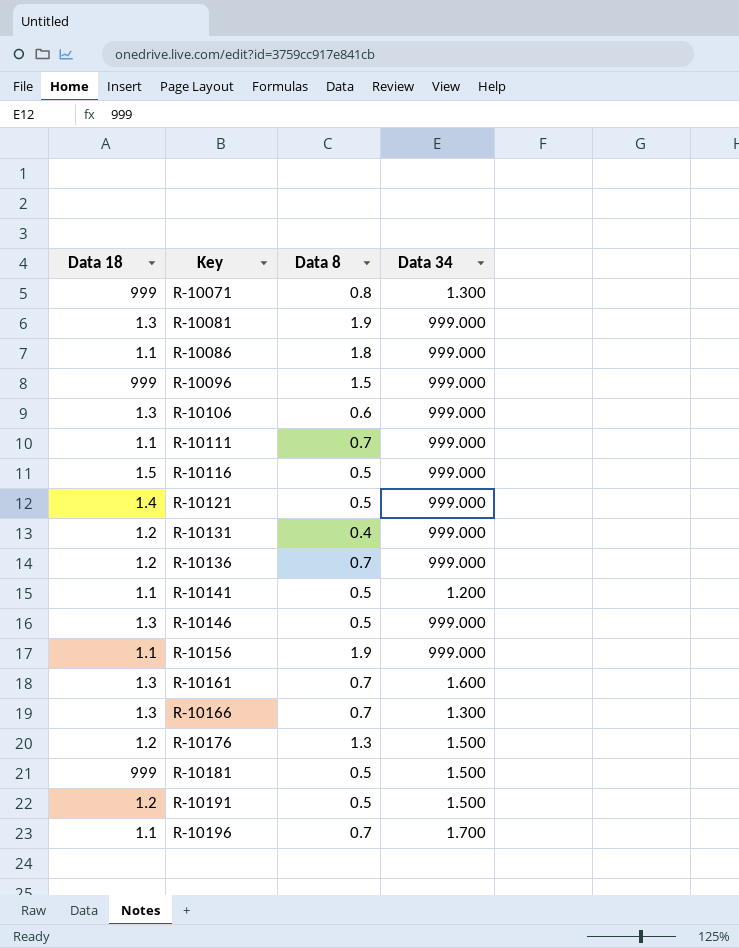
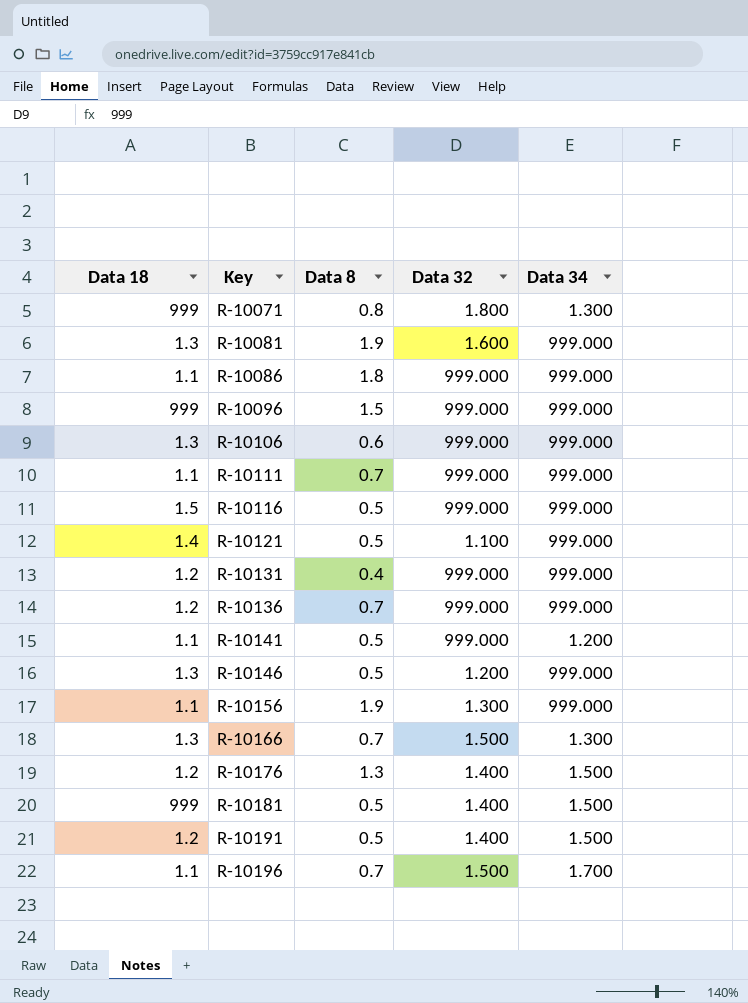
column Data 32 | position: none -> 4
row R-10161: 1.3 | 0.7 | 1.600 -> none

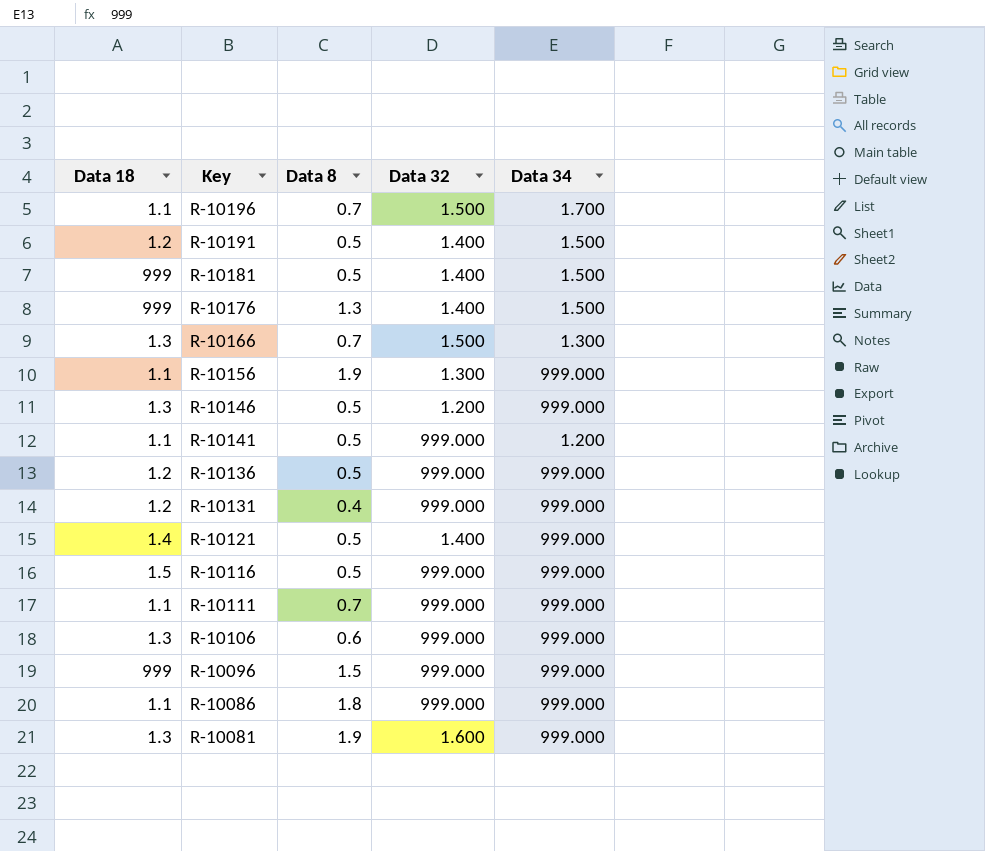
row order: Key ascending -> Key descending
row R-10071: 999 | 0.8 | 1.800 | 1.300 -> none
R-10176 | Data 18: 1.2 -> 999
R-10136 | Data 8: 0.7 -> 0.5
R-10121 | Data 32: 1.100 -> 1.400

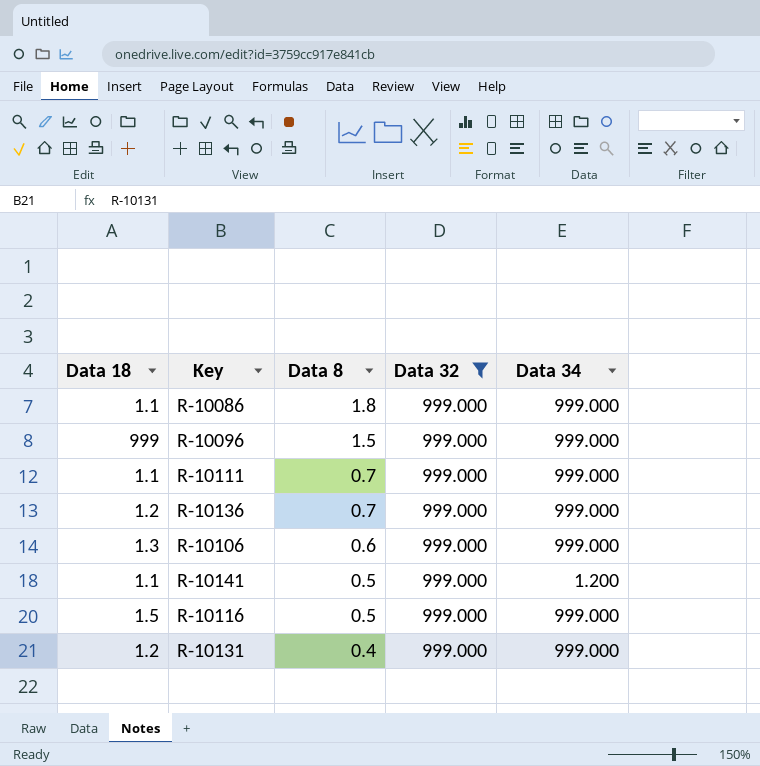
filter: none -> Data 32 = 999.000
row order: Key descending -> Data 8 descending
R-10136 | Data 8: 0.5 -> 0.7

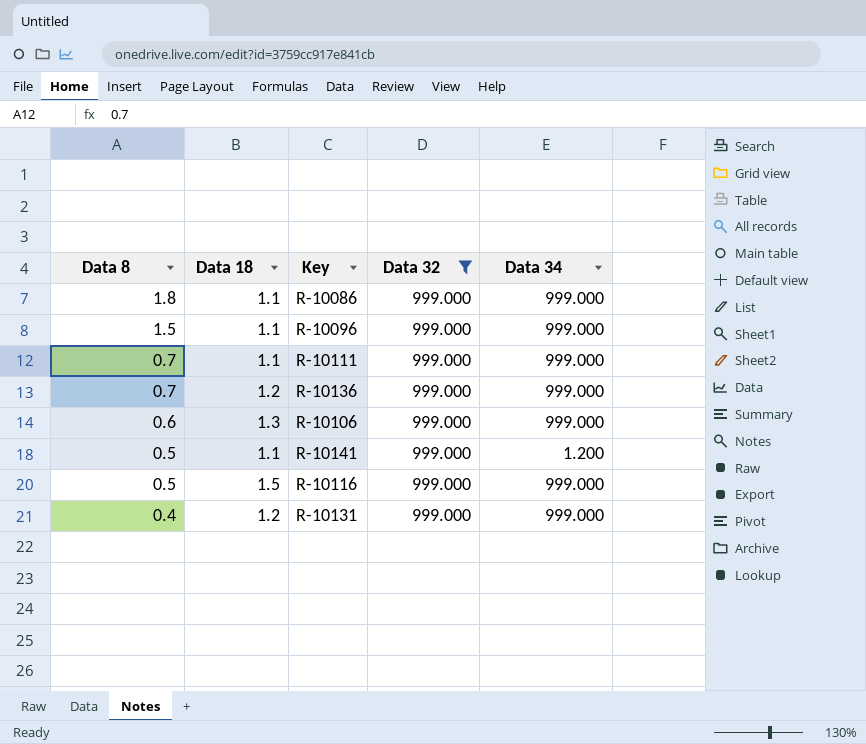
column Data 8 | position: 3 -> 1
R-10096 | Data 18: 999 -> 1.1

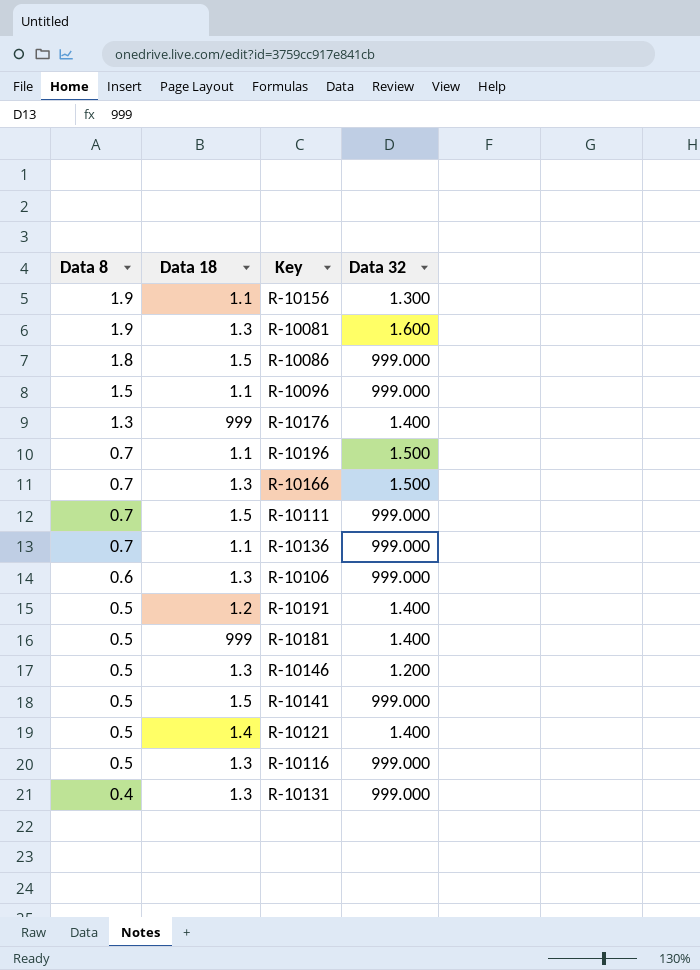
filter: Data 32 = 999.000 -> none
column Data 34 | position: 5 -> none
R-10086 | Data 18: 1.1 -> 1.5
R-10111 | Data 18: 1.1 -> 1.5
R-10136 | Data 18: 1.2 -> 1.1
R-10141 | Data 18: 1.1 -> 1.5
R-10116 | Data 18: 1.5 -> 1.3
R-10131 | Data 18: 1.2 -> 1.3

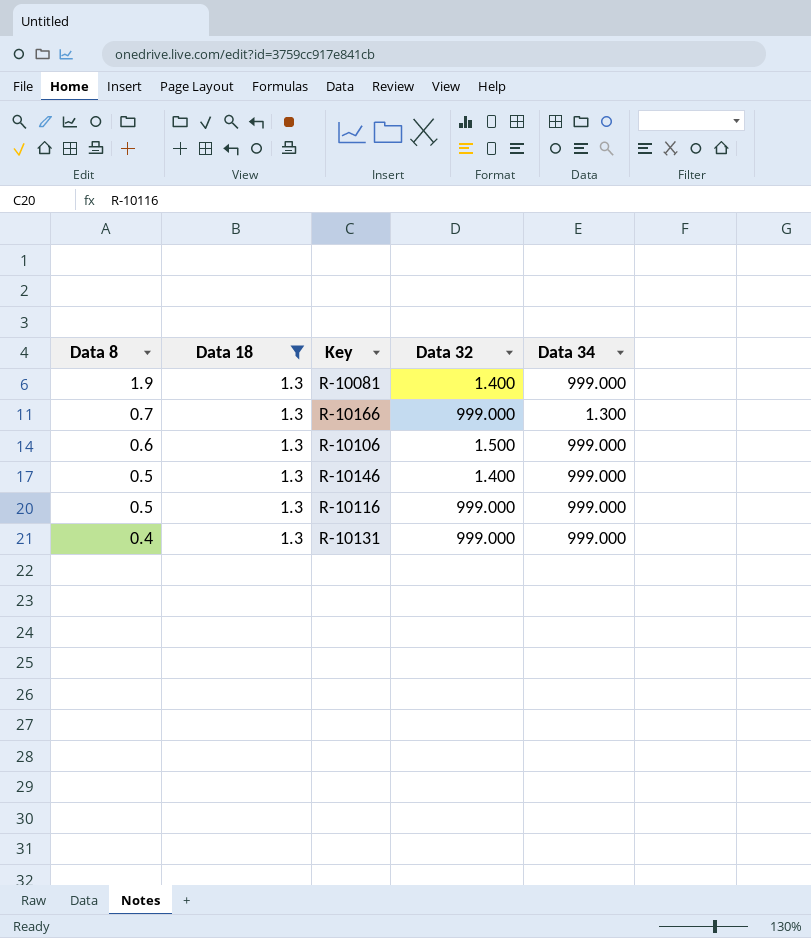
filter: none -> Data 18 = 1.3
column Data 34 | position: none -> 5
R-10081 | Data 32: 1.600 -> 1.400
R-10166 | Data 32: 1.500 -> 999.000
R-10106 | Data 32: 999.000 -> 1.500
R-10146 | Data 32: 1.200 -> 1.400

